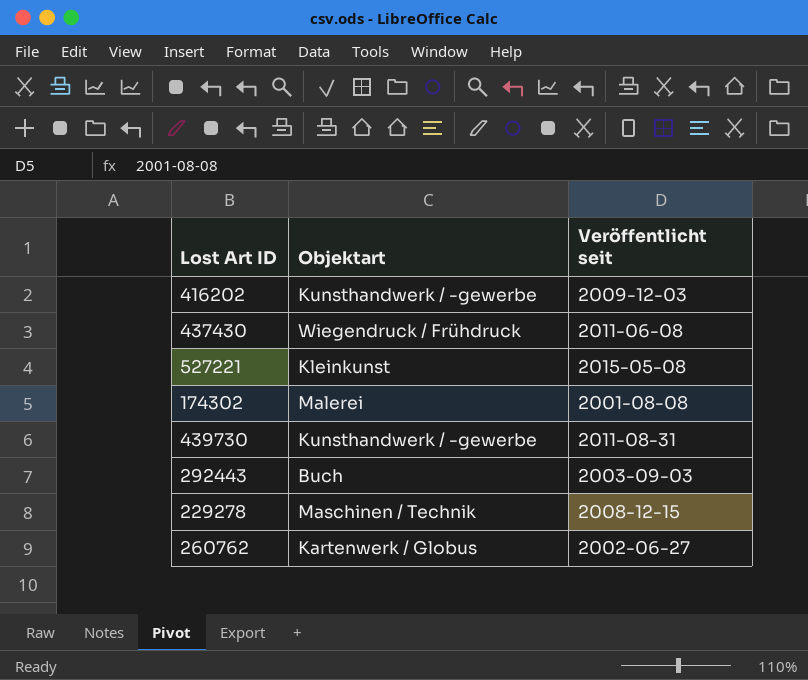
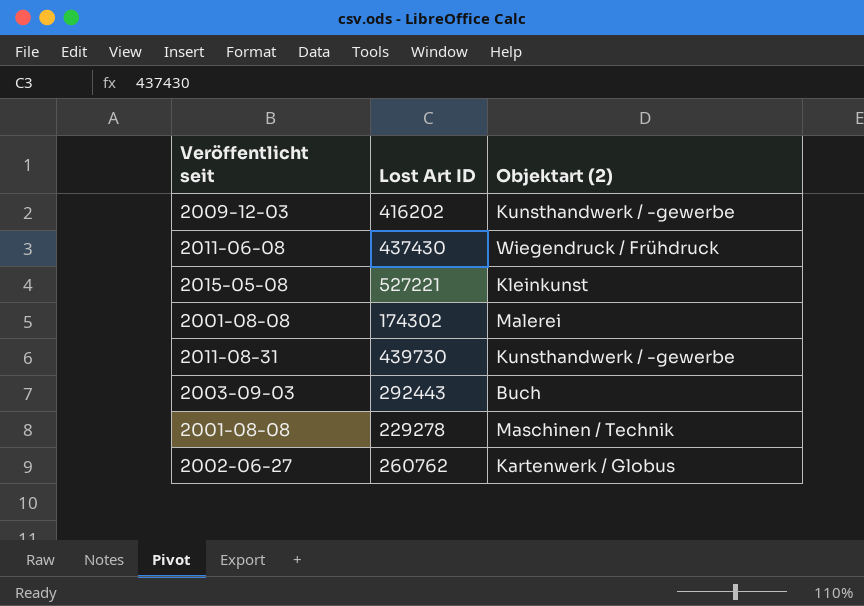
column Veröffentlicht seit | position: 3 -> 1
column name: Objektart -> Objektart (2)
229278 | Veröffentlicht seit: 2008-12-15 -> 2001-08-08

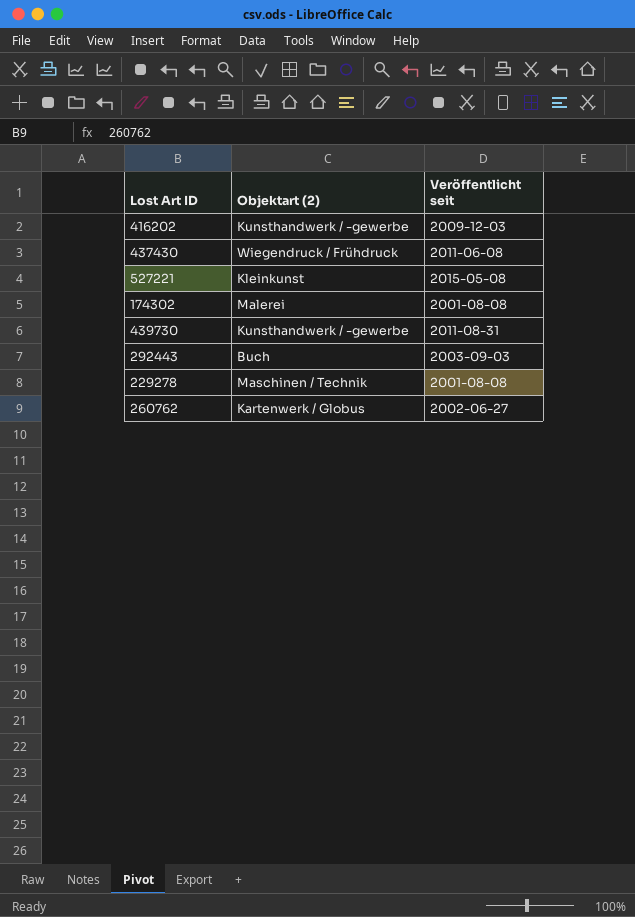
column Veröffentlicht seit | position: 1 -> 3

